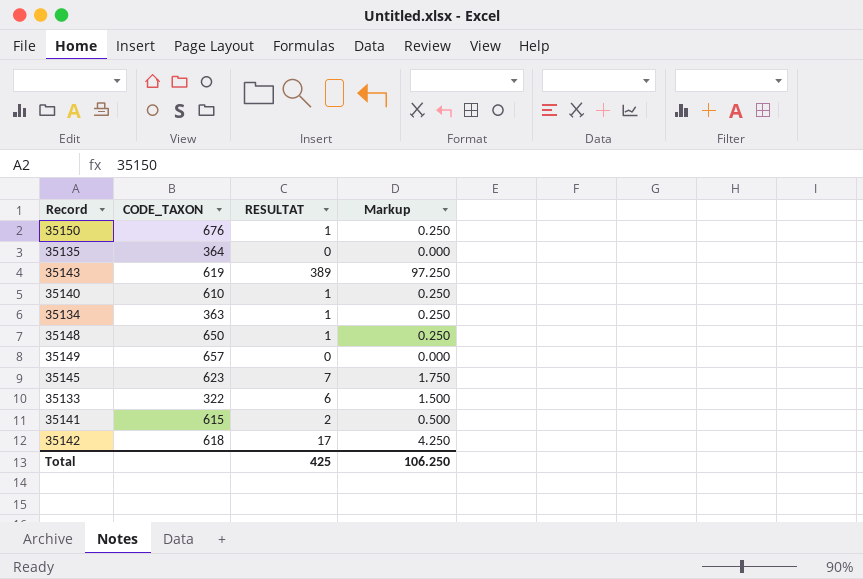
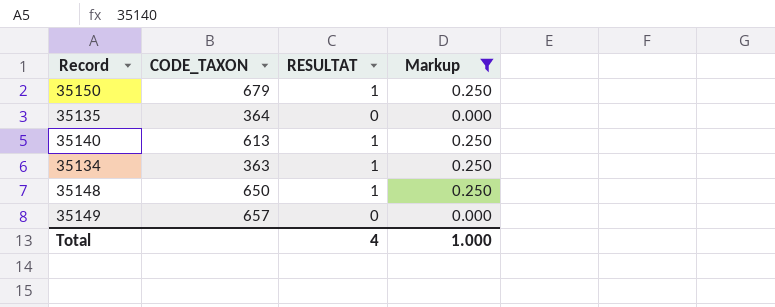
filter: none -> Markup <= 0.250
35150 | CODE_TAXON: 676 -> 679
35140 | CODE_TAXON: 610 -> 613
Total | RESULTAT: 425 -> 4
Total | Markup: 106.250 -> 1.000

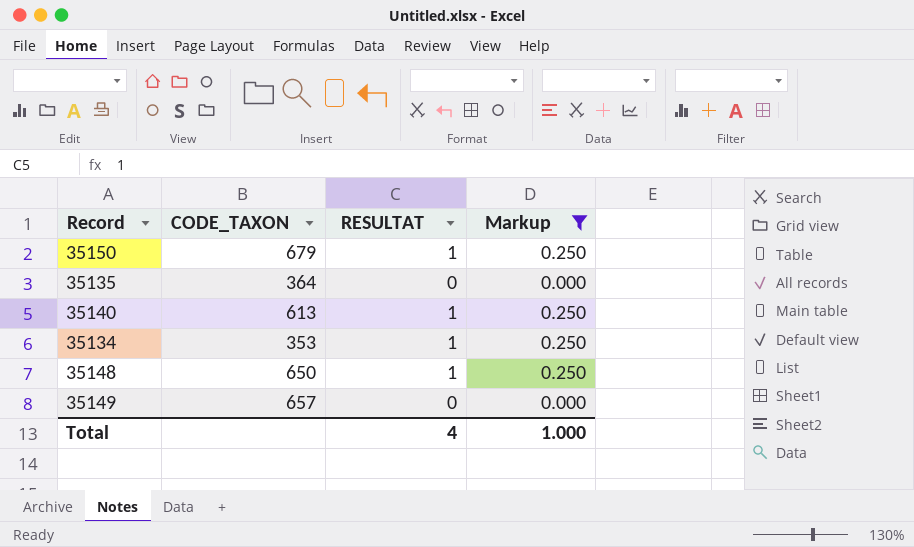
35134 | CODE_TAXON: 363 -> 353

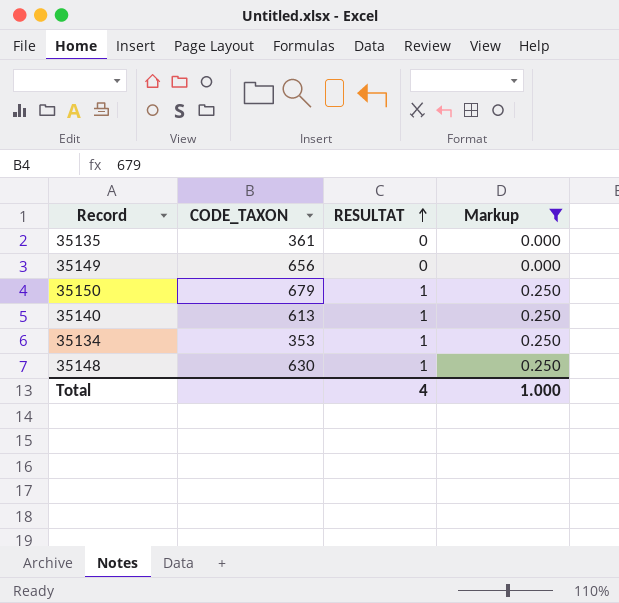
row order: none -> RESULTAT ascending
35135 | CODE_TAXON: 364 -> 361
35149 | CODE_TAXON: 657 -> 656
35148 | CODE_TAXON: 650 -> 630

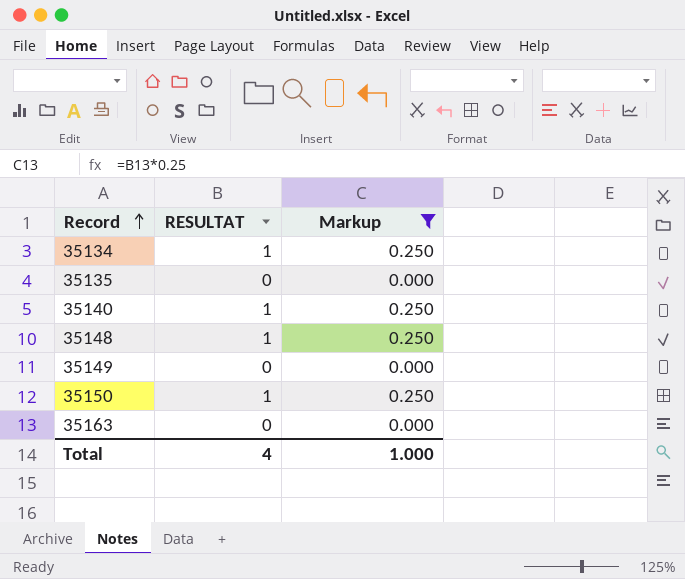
row order: RESULTAT ascending -> Record ascending
column CODE_TAXON | position: 2 -> none
row 35163: none -> 0 | 0.000

